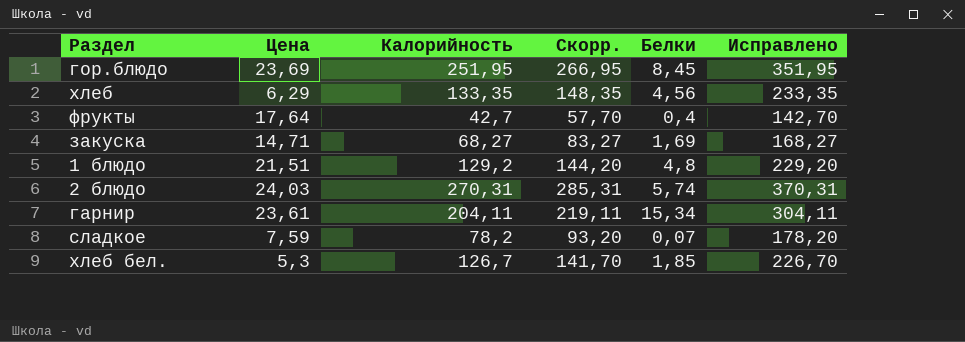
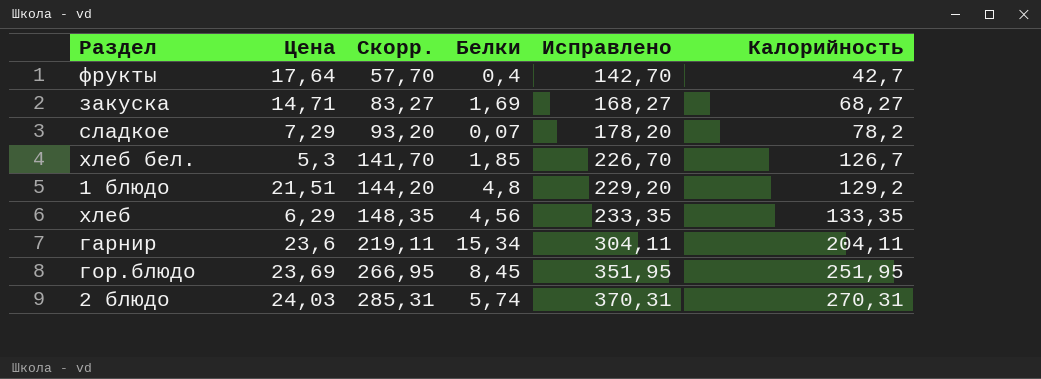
row order: none -> Скорр. ascending
column Калорийность | position: 3 -> 6
сладкое | Цена: 7,59 -> 7,29
гарнир | Цена: 23,61 -> 23,6

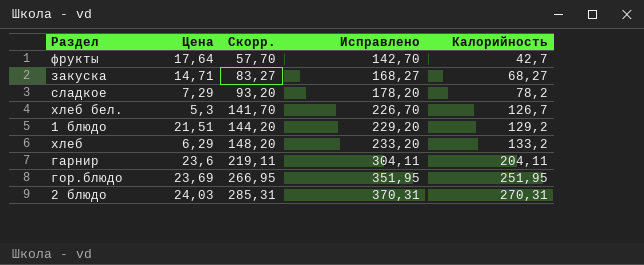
column Белки | position: 4 -> none
хлеб | Скорр.: 148,35 -> 148,20
хлеб | Исправлено: 233,35 -> 233,20
хлеб | Калорийность: 133,35 -> 133,2

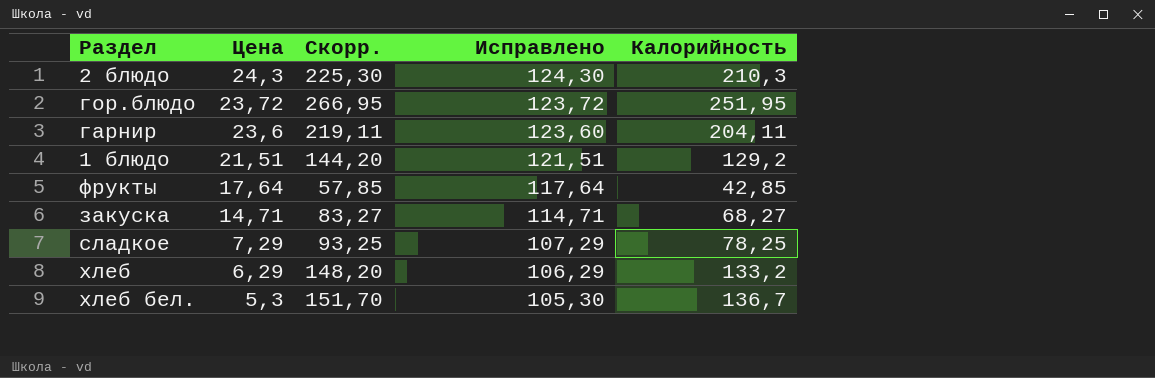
row order: Скорр. ascending -> Цена descending
column Исправлено | formula: [Калорийность] + 100 -> [Цена] + 100
2 блюдо | Цена: 24,03 -> 24,3
2 блюдо | Скорр.: 285,31 -> 225,30
2 блюдо | Калорийность: 270,31 -> 210,3
гор.блюдо | Цена: 23,69 -> 23,72
фрукты | Скорр.: 57,70 -> 57,85
фрукты | Калорийность: 42,7 -> 42,85
сладкое | Скорр.: 93,20 -> 93,25
сладкое | Калорийность: 78,2 -> 78,25
хлеб бел. | Скорр.: 141,70 -> 151,70
хлеб бел. | Калорийность: 126,7 -> 136,7

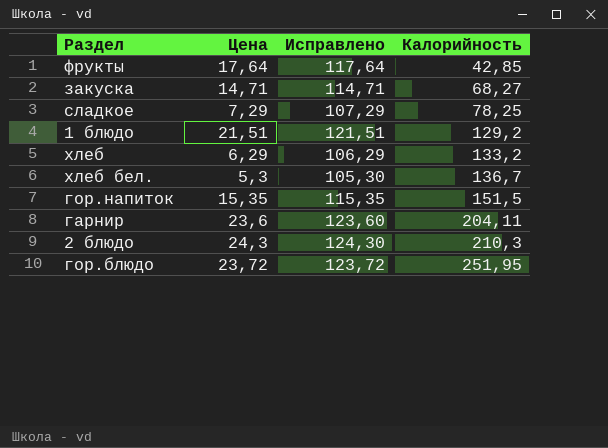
row order: Цена descending -> Калорийность ascending
column Скорр. | formula: [Калорийность] + 15 -> none
row гор.напиток: none -> 15,35 | 115,35 | 151,5

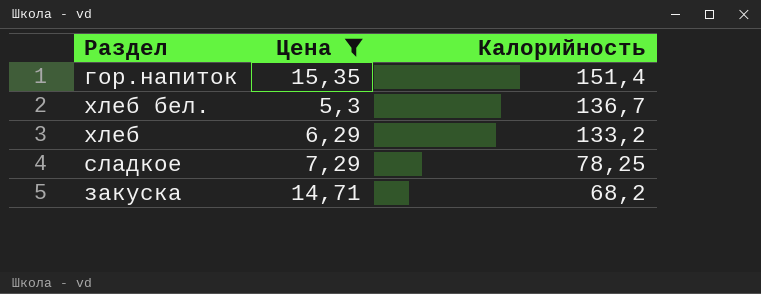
filter: none -> Цена <= 15,35
row order: Калорийность ascending -> Калорийность descending
column Исправлено | formula: [Цена] + 100 -> none
гор.напиток | Калорийность: 151,5 -> 151,4
закуска | Калорийность: 68,27 -> 68,2

